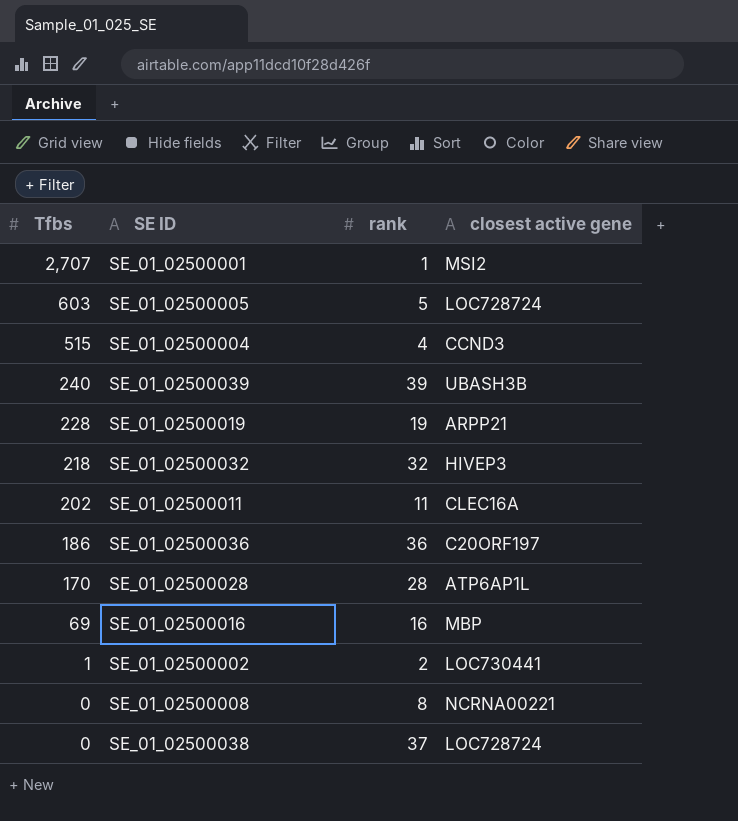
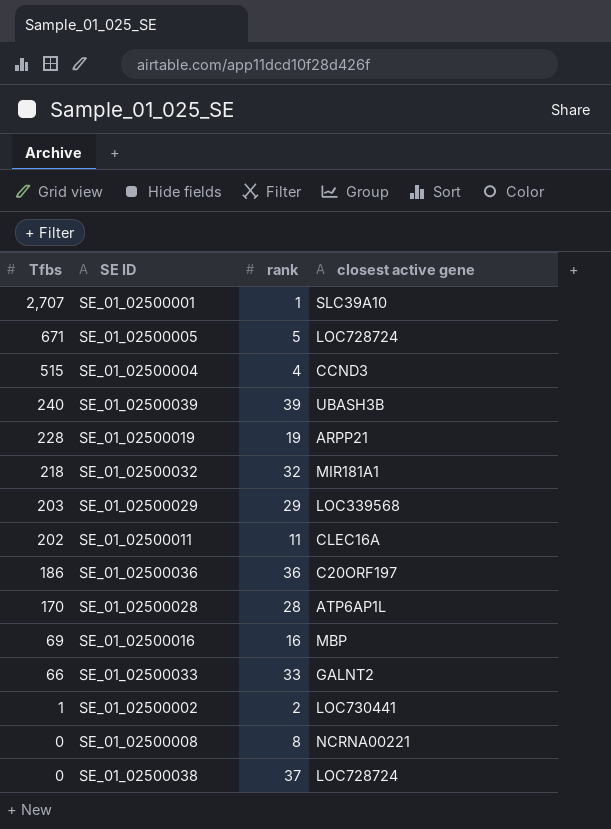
SE_01_02500001 | closest active gene: MSI2 -> SLC39A10
SE_01_02500005 | Tfbs: 603 -> 671
SE_01_02500032 | closest active gene: HIVEP3 -> MIR181A1
row SE_01_02500029: none -> 203 | 29 | LOC339568
row SE_01_02500033: none -> 66 | 33 | GALNT2

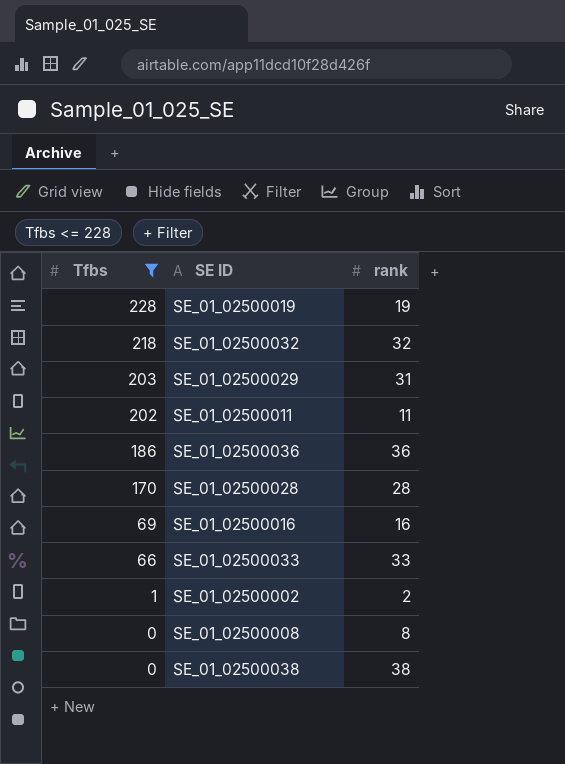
filter: none -> Tfbs <= 228
column closest active gene | position: 4 -> none
SE_01_02500029 | rank: 29 -> 31
SE_01_02500038 | rank: 37 -> 38

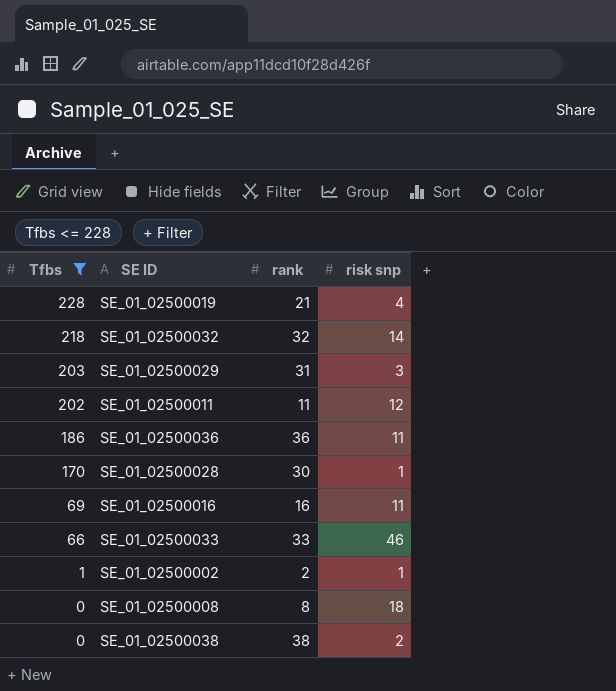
column risk snp | position: none -> 4
SE_01_02500019 | rank: 19 -> 21
SE_01_02500028 | rank: 28 -> 30

